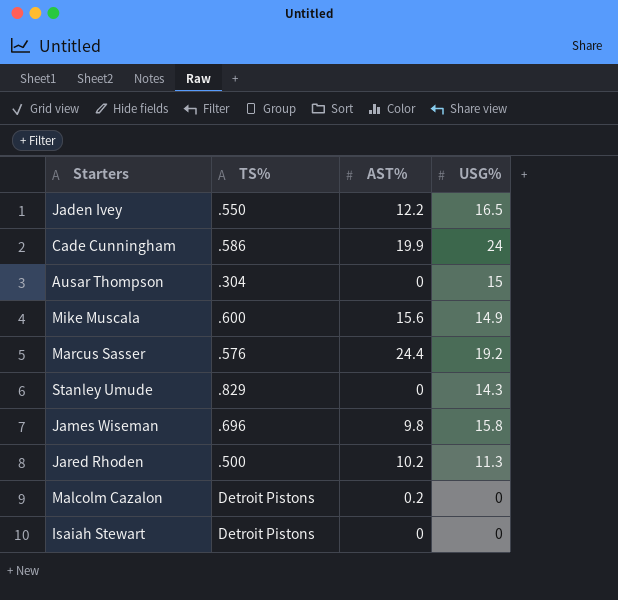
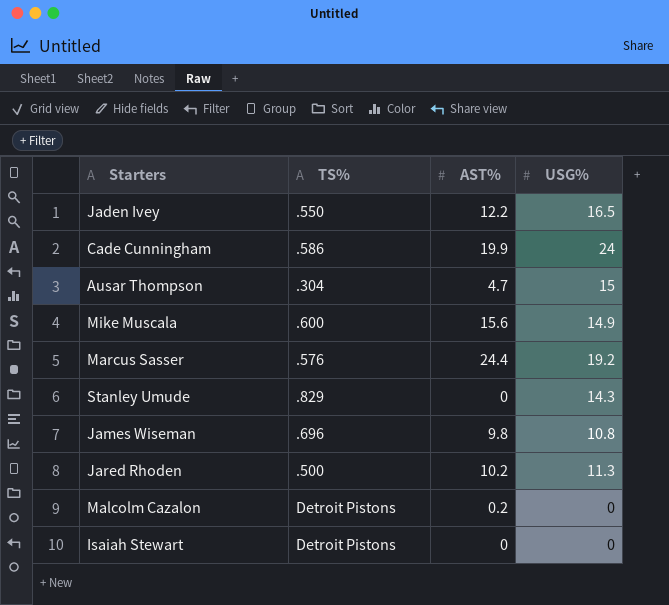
Ausar Thompson | AST%: 0 -> 4.7
James Wiseman | USG%: 15.8 -> 10.8

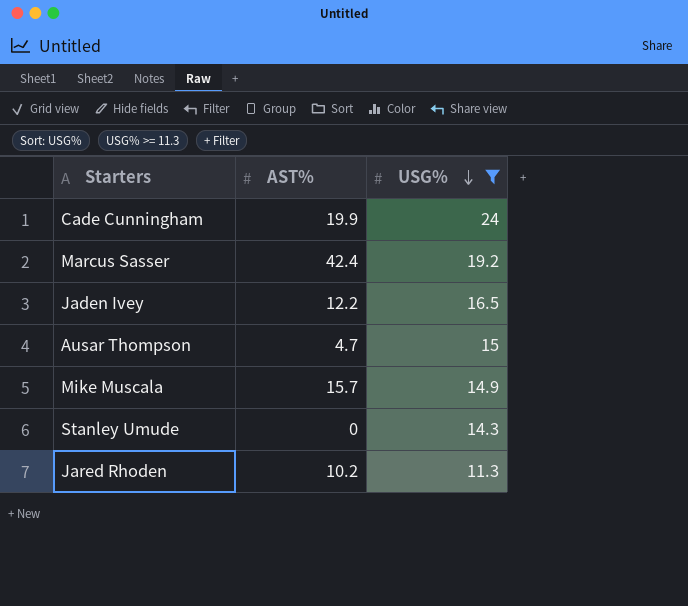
filter: none -> USG% >= 11.3
row order: none -> USG% descending
column TS% | position: 2 -> none
Marcus Sasser | AST%: 24.4 -> 42.4
Mike Muscala | AST%: 15.6 -> 15.7

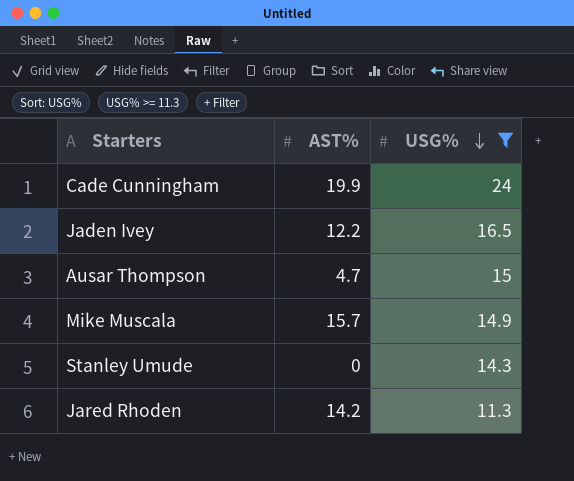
row Marcus Sasser: 42.4 | 19.2 -> none
Jared Rhoden | AST%: 10.2 -> 14.2

